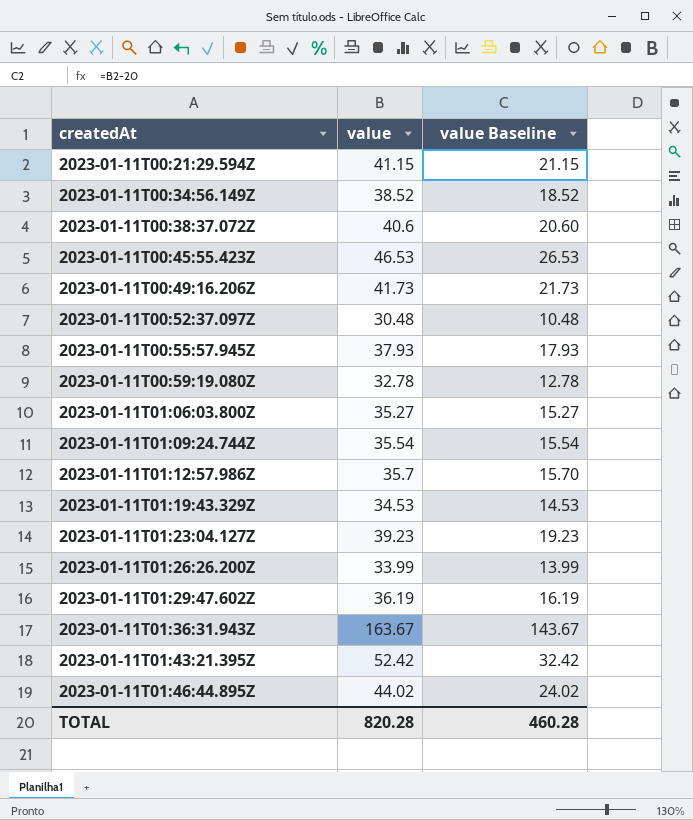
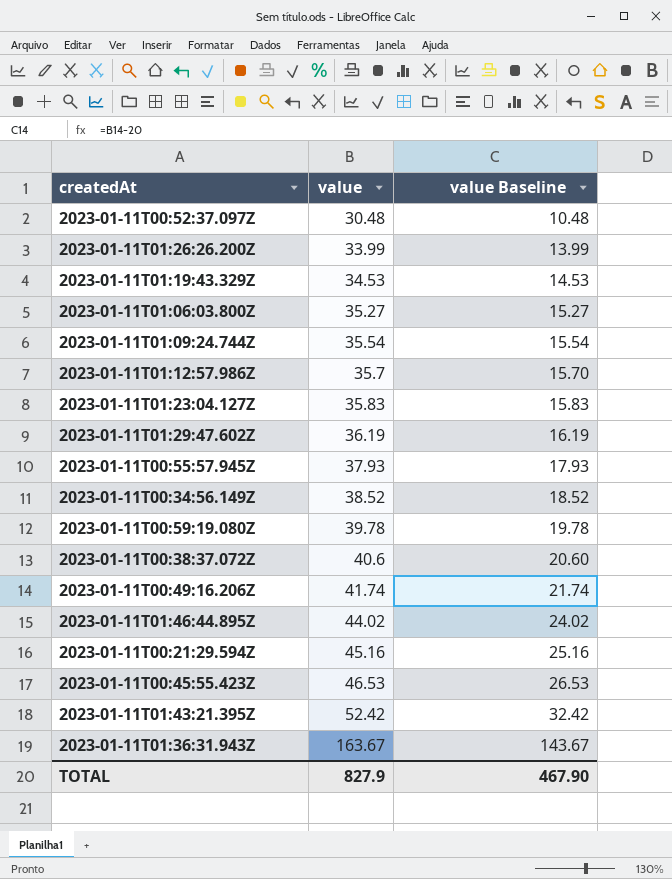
row order: createdAt ascending -> value ascending
2023-01-11T01:23:04.127Z | value: 39.23 -> 35.83
2023-01-11T01:23:04.127Z | value Baseline: 19.23 -> 15.83
2023-01-11T00:59:19.080Z | value: 32.78 -> 39.78
2023-01-11T00:59:19.080Z | value Baseline: 12.78 -> 19.78
2023-01-11T00:49:16.206Z | value: 41.73 -> 41.74
2023-01-11T00:49:16.206Z | value Baseline: 21.73 -> 21.74
2023-01-11T00:21:29.594Z | value: 41.15 -> 45.16
2023-01-11T00:21:29.594Z | value Baseline: 21.15 -> 25.16
TOTAL | value: 820.28 -> 827.9
TOTAL | value Baseline: 460.28 -> 467.90

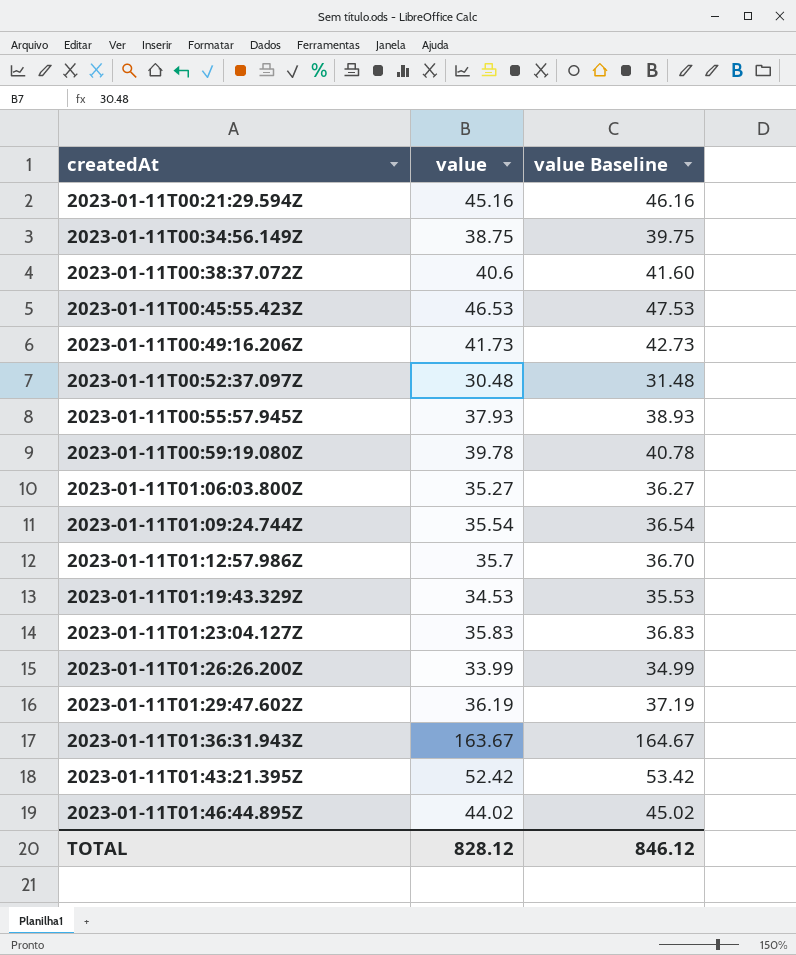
row order: value ascending -> createdAt ascending
column value Baseline | formula: [value] - 20 -> [value] + 1
2023-01-11T00:34:56.149Z | value: 38.52 -> 38.75
2023-01-11T00:49:16.206Z | value: 41.74 -> 41.73
TOTAL | value: 827.9 -> 828.12
TOTAL | value Baseline: 467.90 -> 846.12

